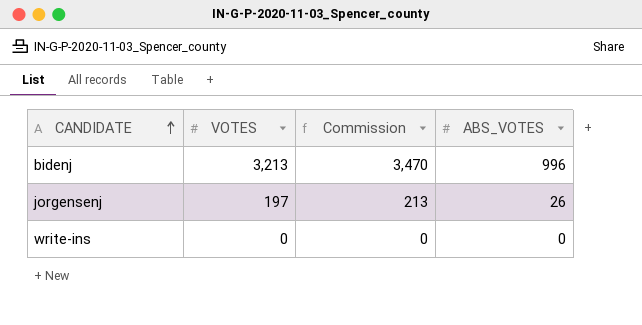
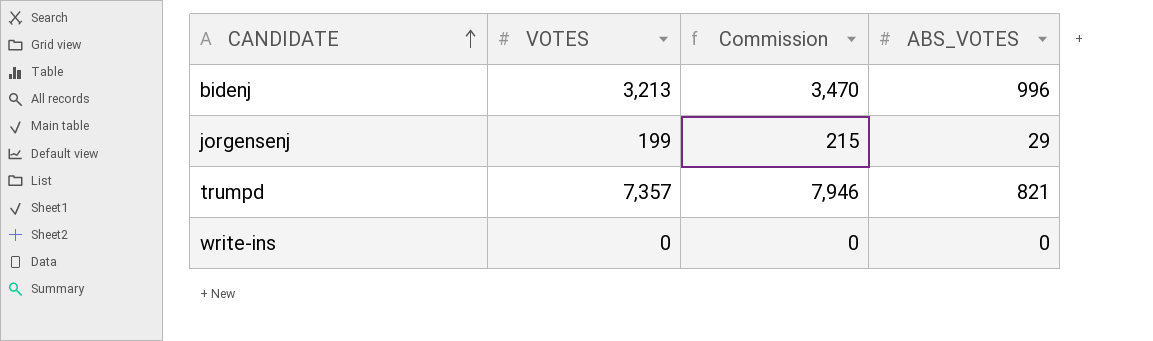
jorgensenj | VOTES: 197 -> 199
jorgensenj | Commission: 213 -> 215
jorgensenj | ABS_VOTES: 26 -> 29
row trumpd: none -> 7,357 | 7,946 | 821

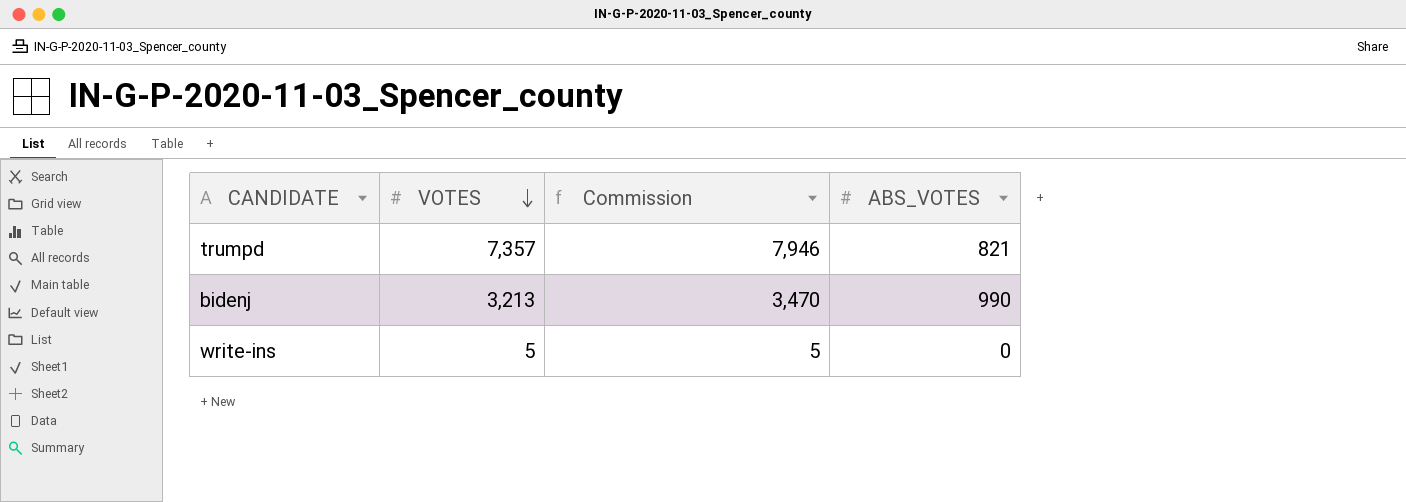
row order: CANDIDATE ascending -> VOTES descending
row jorgensenj: 199 | 215 | 29 -> none
bidenj | ABS_VOTES: 996 -> 990
write-ins | VOTES: 0 -> 5
write-ins | Commission: 0 -> 5

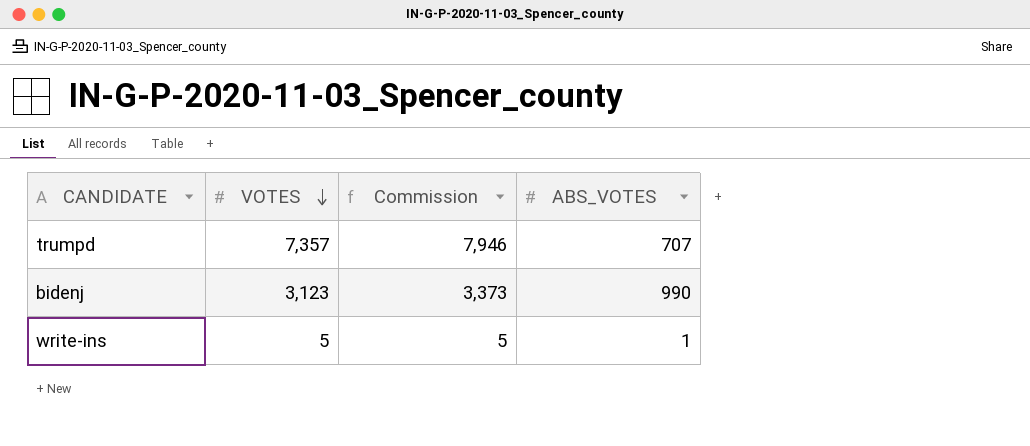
trumpd | ABS_VOTES: 821 -> 707
bidenj | VOTES: 3,213 -> 3,123
bidenj | Commission: 3,470 -> 3,373
write-ins | ABS_VOTES: 0 -> 1

